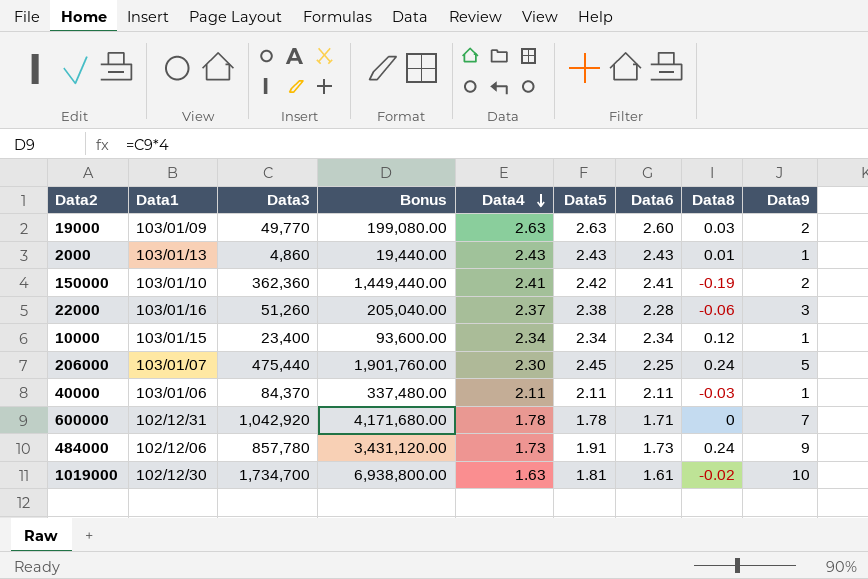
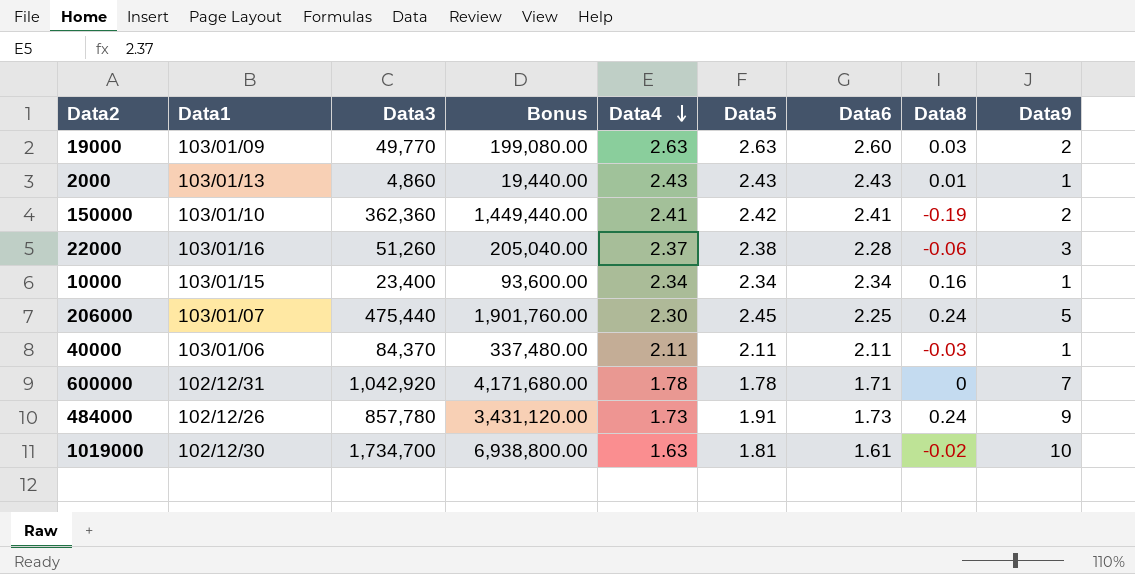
10000 | Data8: 0.12 -> 0.16
484000 | Data1: 102/12/06 -> 102/12/26

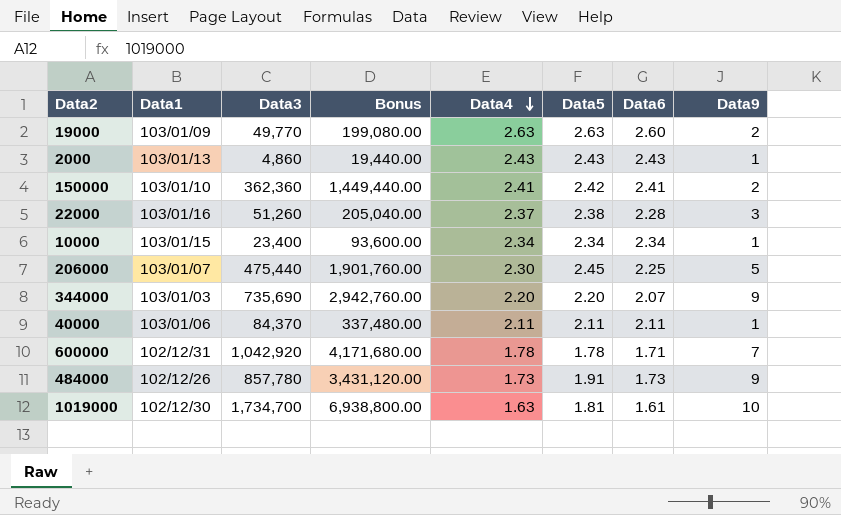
column Data8 | position: 8 -> none
row 344000: none -> 103/01/03 | 735,690 | 2,942,760.00 | 2.20 | 2.20 | 2.07 | 9

